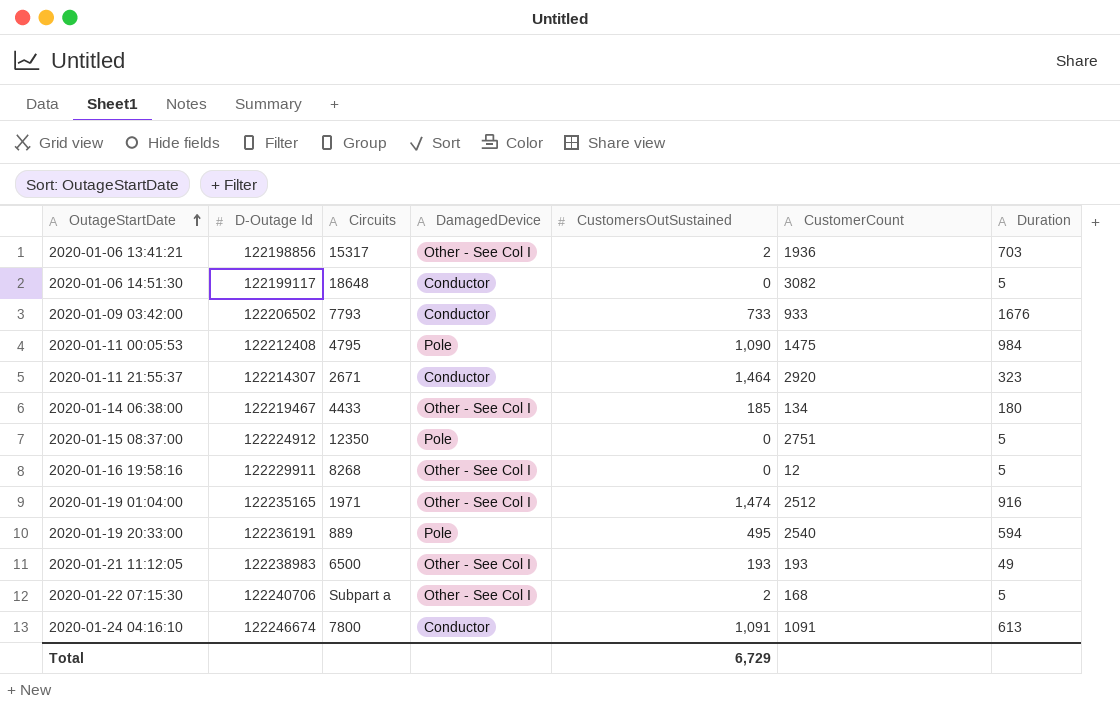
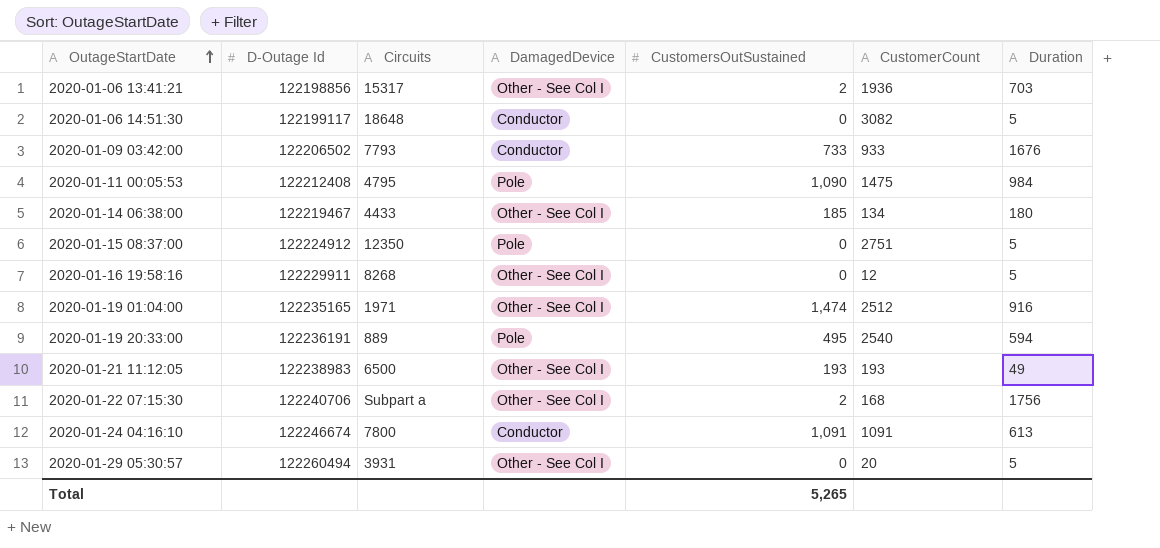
row 2020-01-11 21:55:37: 122214307 | 2671 | Conductor | 1,464 | 2920 | 323 -> none
2020-01-22 07:15:30 | Duration: 5 -> 1756
row 2020-01-29 05:30:57: none -> 122260494 | 3931 | Other - See Col I | 0 | 20 | 5
Total | CustomersOutSustained: 6,729 -> 5,265

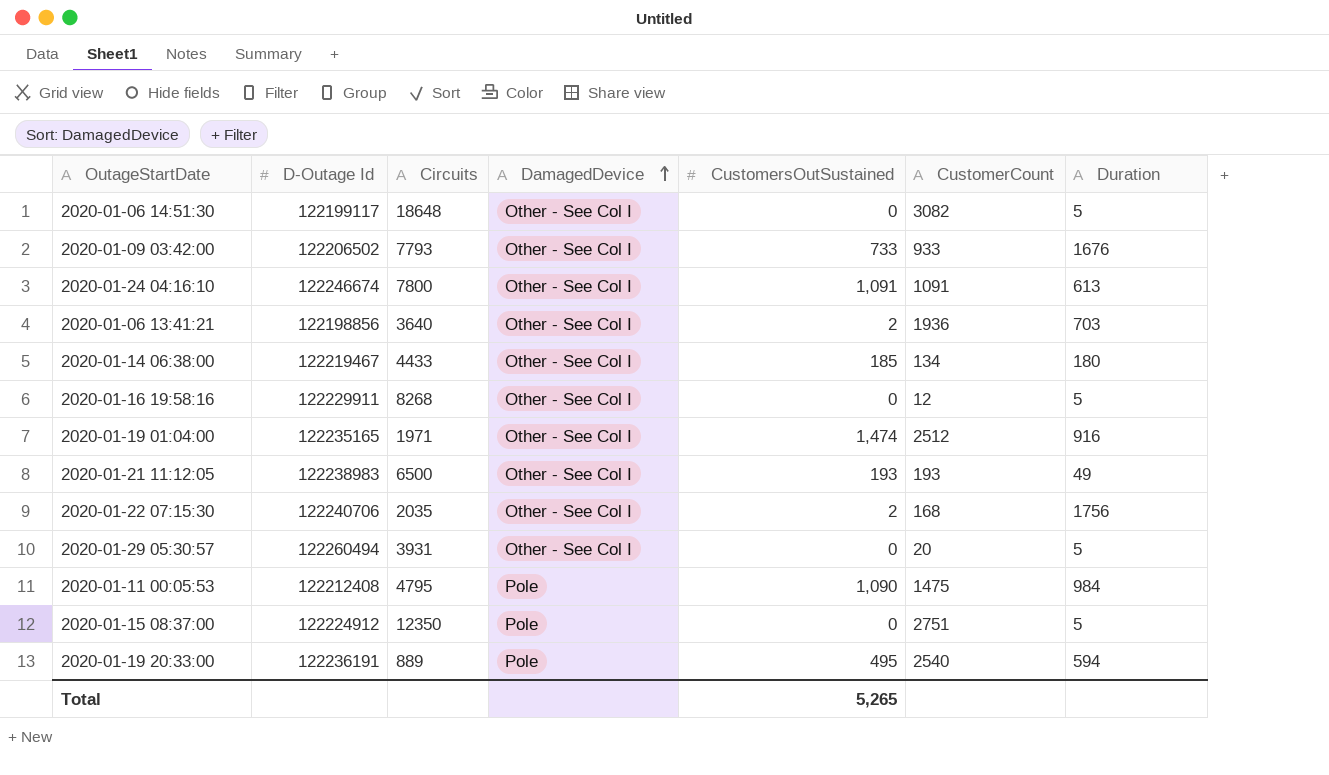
row order: OutageStartDate ascending -> DamagedDevice ascending
2020-01-06 14:51:30 | DamagedDevice: Conductor -> Other - See Col I
2020-01-09 03:42:00 | DamagedDevice: Conductor -> Other - See Col I
2020-01-24 04:16:10 | DamagedDevice: Conductor -> Other - See Col I
2020-01-06 13:41:21 | Circuits: 15317 -> 3640
2020-01-22 07:15:30 | Circuits: Subpart a -> 2035

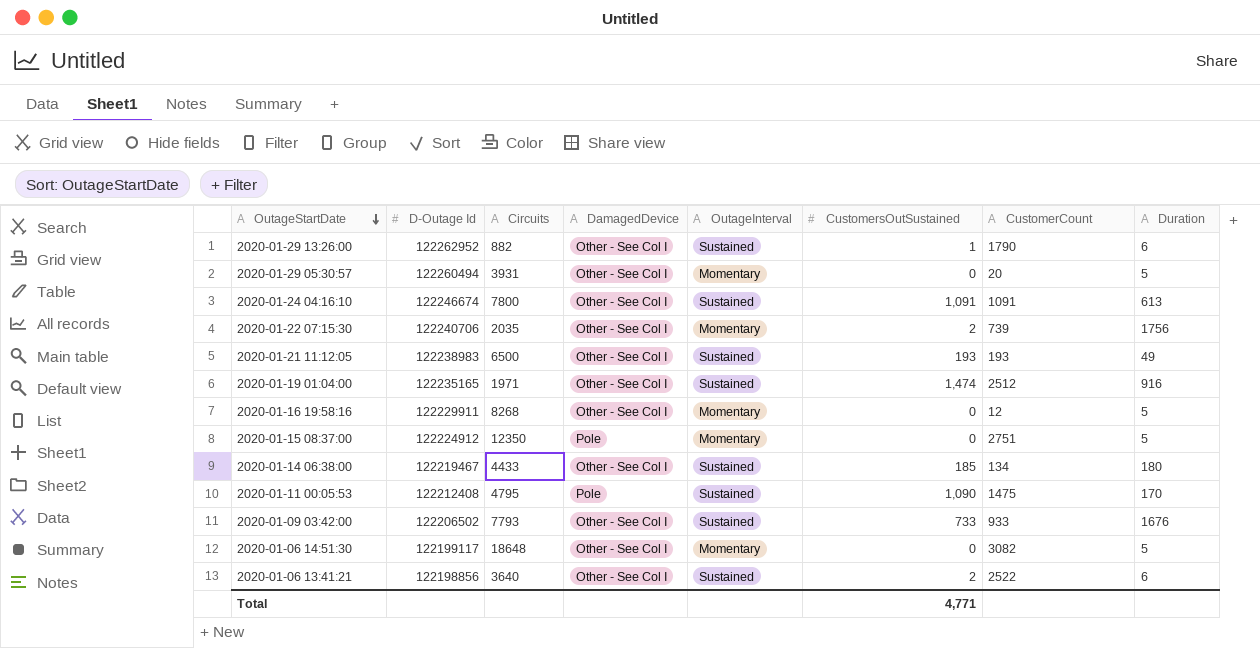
row order: DamagedDevice ascending -> OutageStartDate descending
column OutageInterval | position: none -> 5
row 2020-01-19 20:33:00: 122236191 | 889 | Pole | 495 | 2540 | 594 -> none
row 2020-01-29 13:26:00: none -> 122262952 | 882 | Other - See Col I | Sustained | 1 | 1790 | 6
2020-01-22 07:15:30 | CustomerCount: 168 -> 739
2020-01-11 00:05:53 | Duration: 984 -> 170
2020-01-06 13:41:21 | CustomerCount: 1936 -> 2522
2020-01-06 13:41:21 | Duration: 703 -> 6
Total | CustomersOutSustained: 5,265 -> 4,771

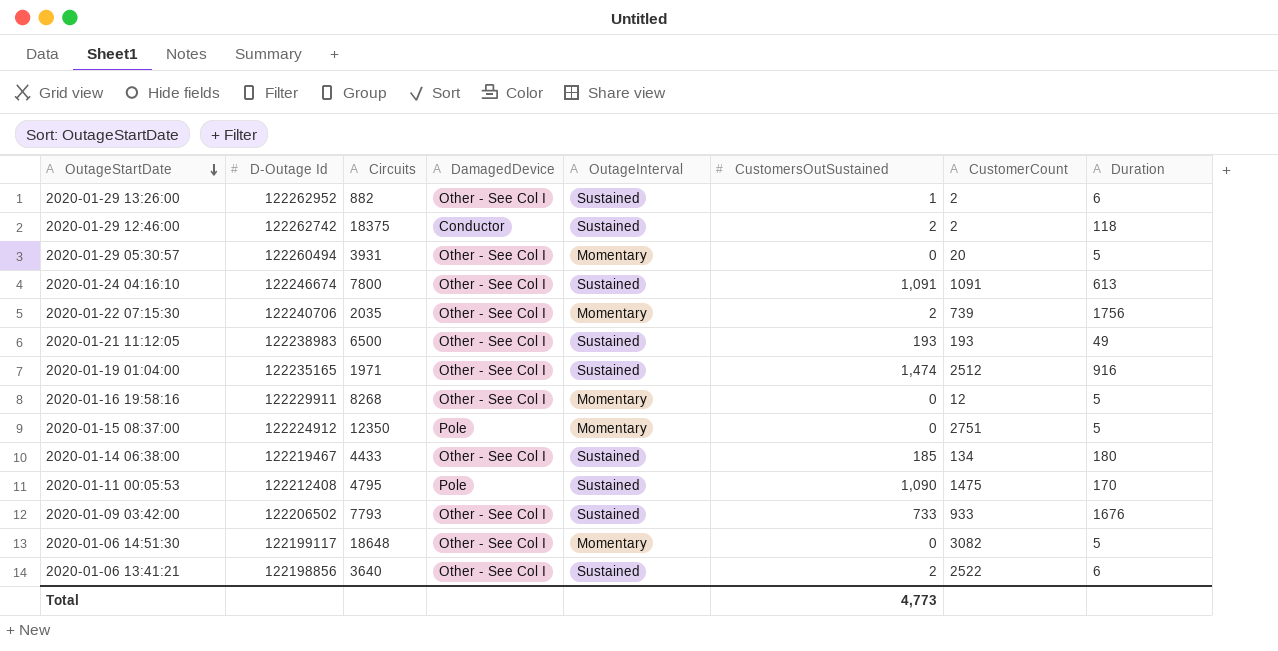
2020-01-29 13:26:00 | CustomerCount: 1790 -> 2
row 2020-01-29 12:46:00: none -> 122262742 | 18375 | Conductor | Sustained | 2 | 2 | 118
Total | CustomersOutSustained: 4,771 -> 4,773

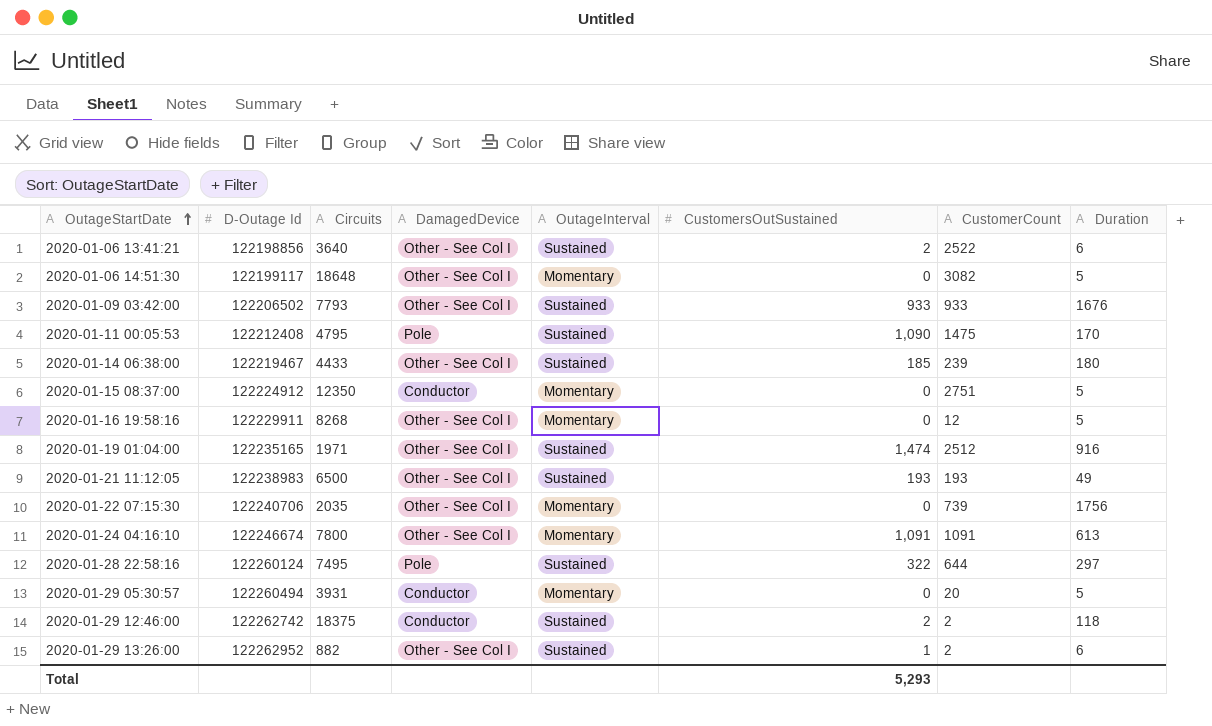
row order: OutageStartDate descending -> OutageStartDate ascending
2020-01-09 03:42:00 | CustomersOutSustained: 733 -> 933
2020-01-14 06:38:00 | CustomerCount: 134 -> 239
2020-01-15 08:37:00 | DamagedDevice: Pole -> Conductor
2020-01-22 07:15:30 | CustomersOutSustained: 2 -> 0
2020-01-24 04:16:10 | OutageInterval: Sustained -> Momentary
row 2020-01-28 22:58:16: none -> 122260124 | 7495 | Pole | Sustained | 322 | 644 | 297
2020-01-29 05:30:57 | DamagedDevice: Other - See Col I -> Conductor
Total | CustomersOutSustained: 4,773 -> 5,293

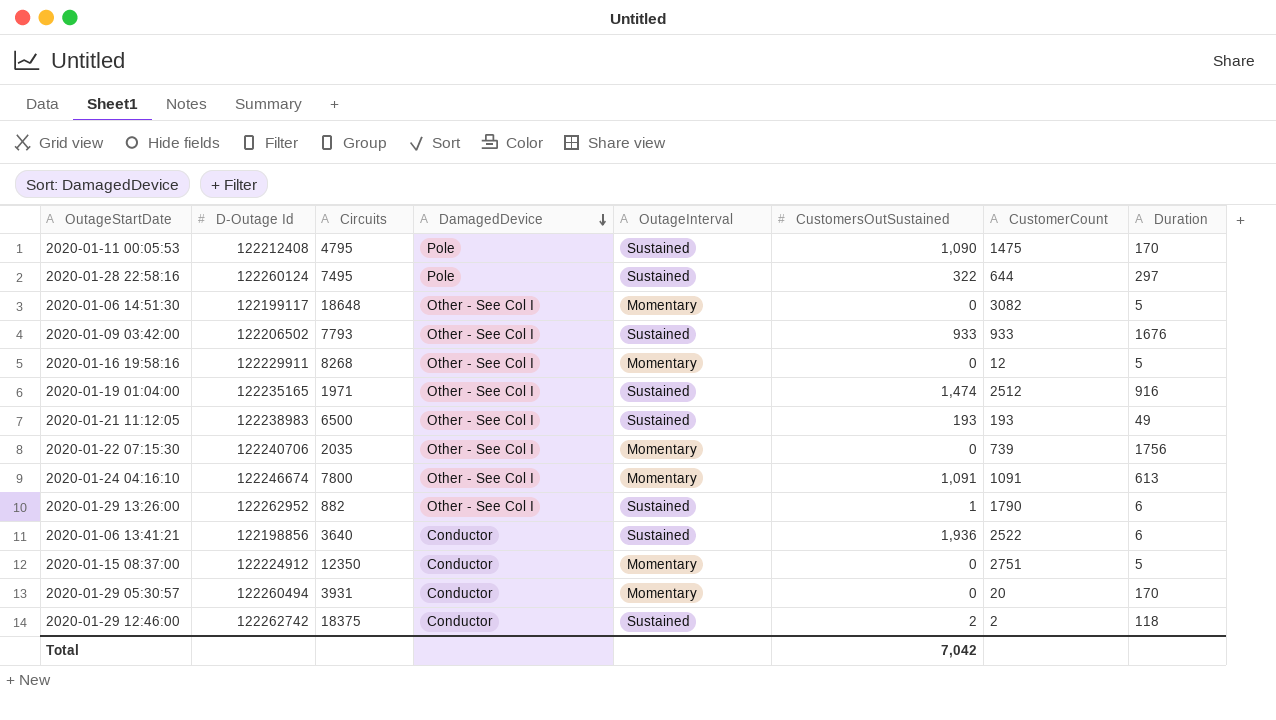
row order: OutageStartDate ascending -> DamagedDevice descending
row 2020-01-14 06:38:00: 122219467 | 4433 | Other - See Col I | Sustained | 185 | 239 | 180 -> none
2020-01-29 13:26:00 | CustomerCount: 2 -> 1790
2020-01-06 13:41:21 | DamagedDevice: Other - See Col I -> Conductor
2020-01-06 13:41:21 | CustomersOutSustained: 2 -> 1,936
2020-01-29 05:30:57 | Duration: 5 -> 170
Total | CustomersOutSustained: 5,293 -> 7,042

